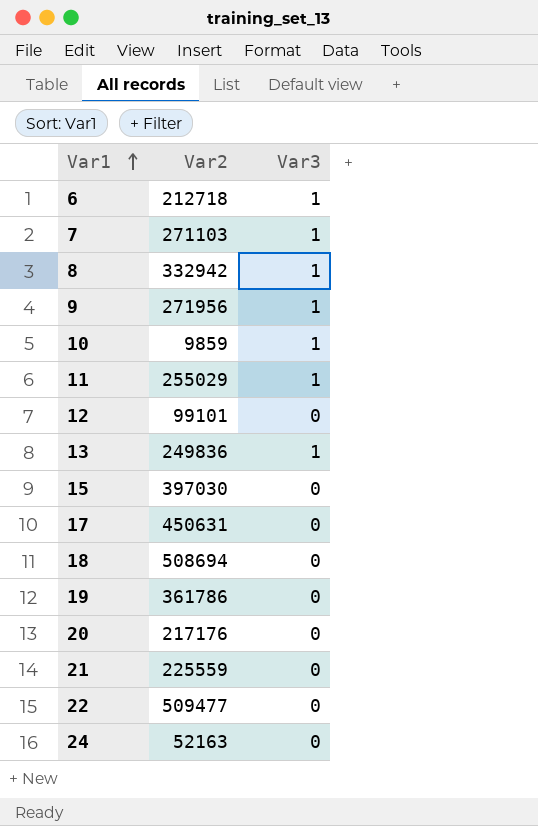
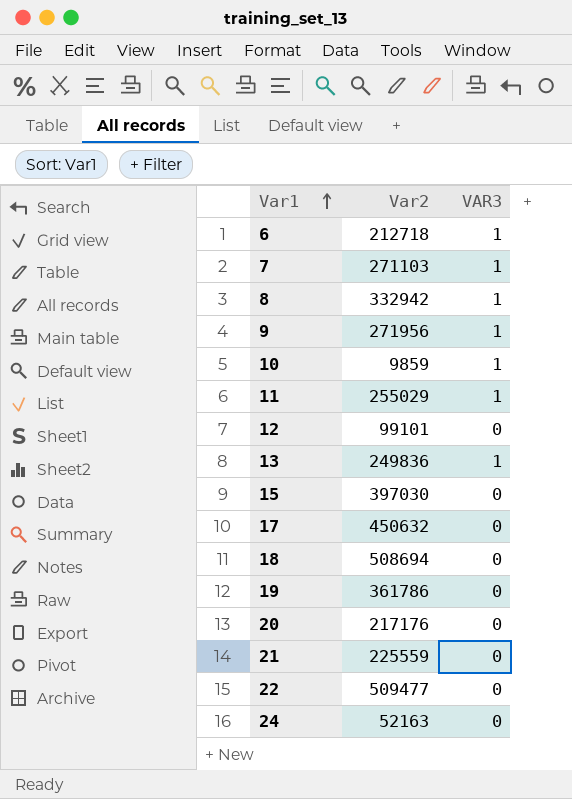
column name: Var3 -> VAR3
17 | Var2: 450631 -> 450632

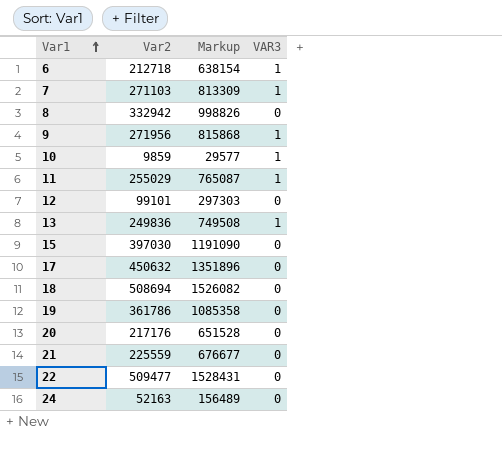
column Markup | formula: none -> [Var2] * 3
8 | VAR3: 1 -> 0

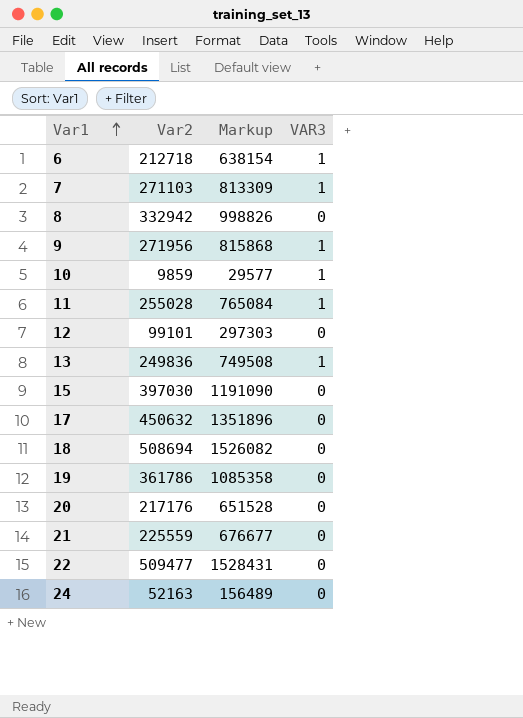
11 | Var2: 255029 -> 255028
11 | Markup: 765087 -> 765084

